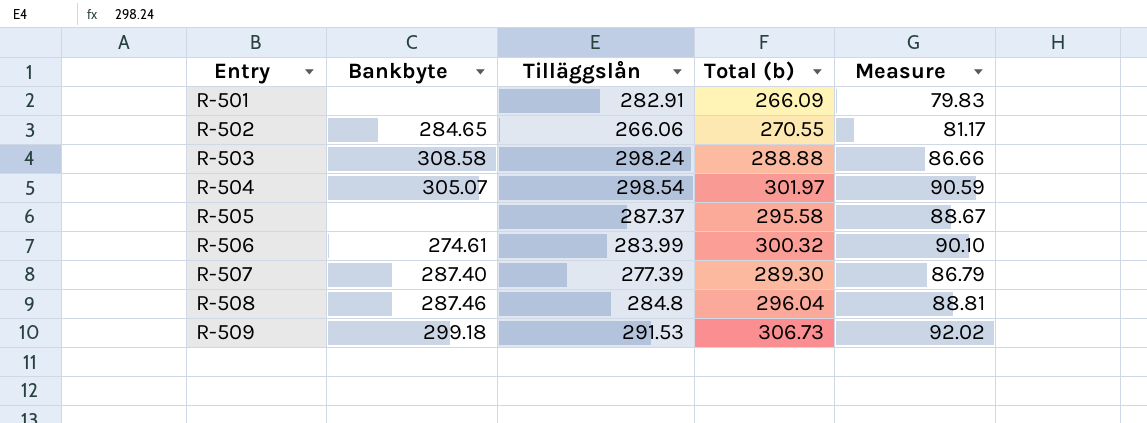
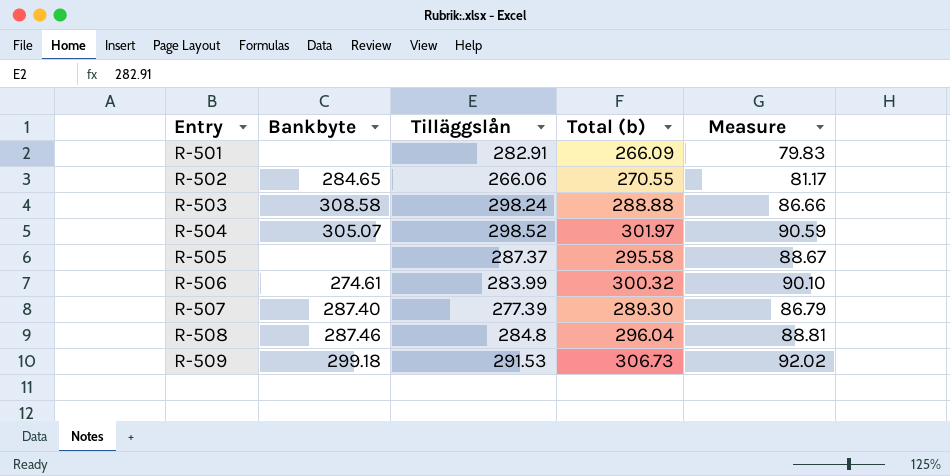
R-504 | Tilläggslån: 298.54 -> 298.52

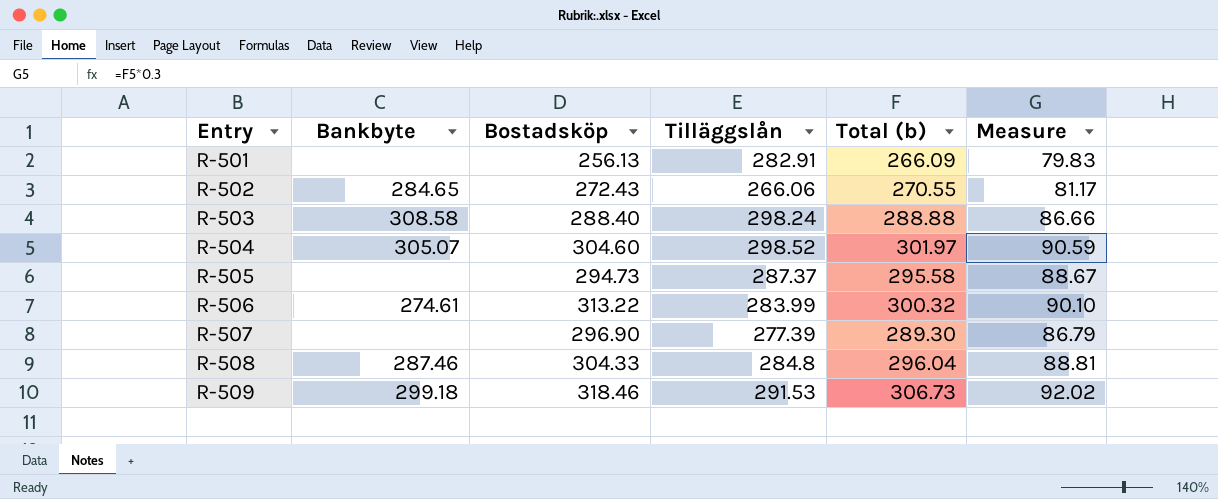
column Bostadsköp | position: none -> 3
R-507 | Bankbyte: 287.40 -> none

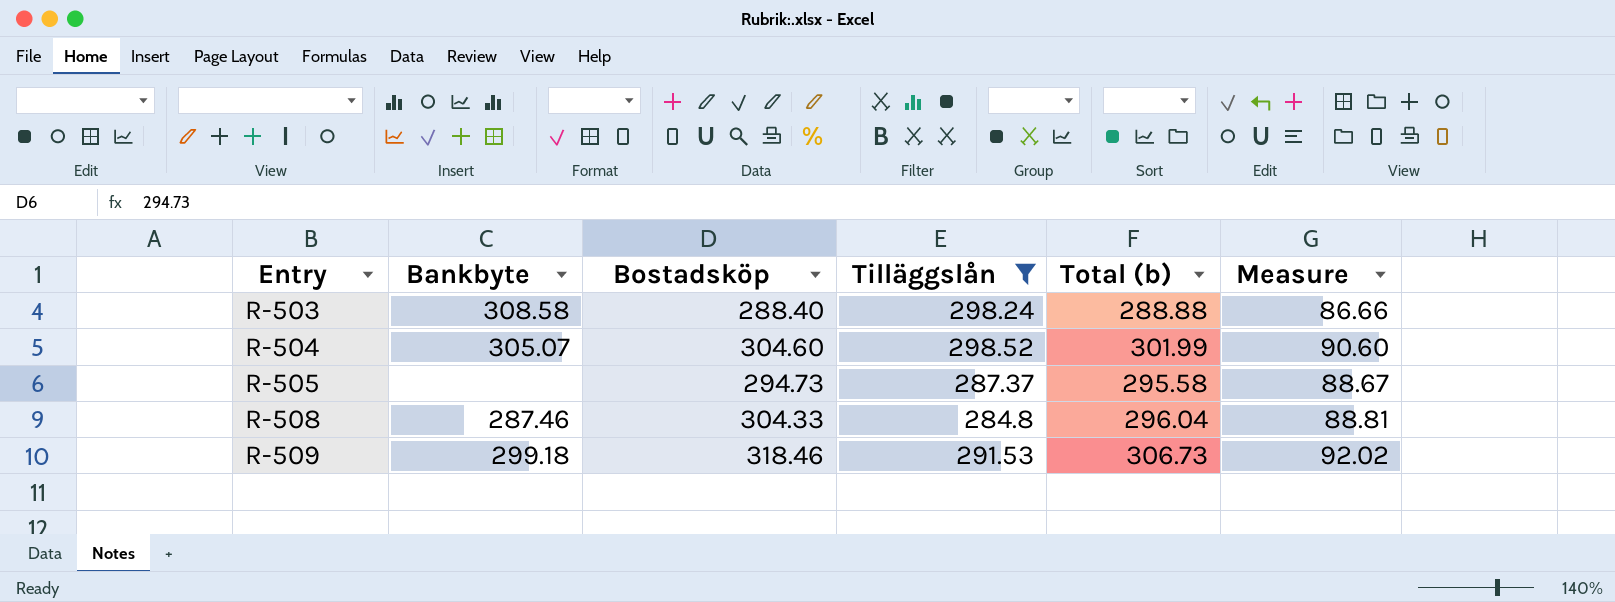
filter: none -> Tilläggslån >= 284.8
R-504 | Total (b): 301.97 -> 301.99
R-504 | Measure: 90.59 -> 90.60

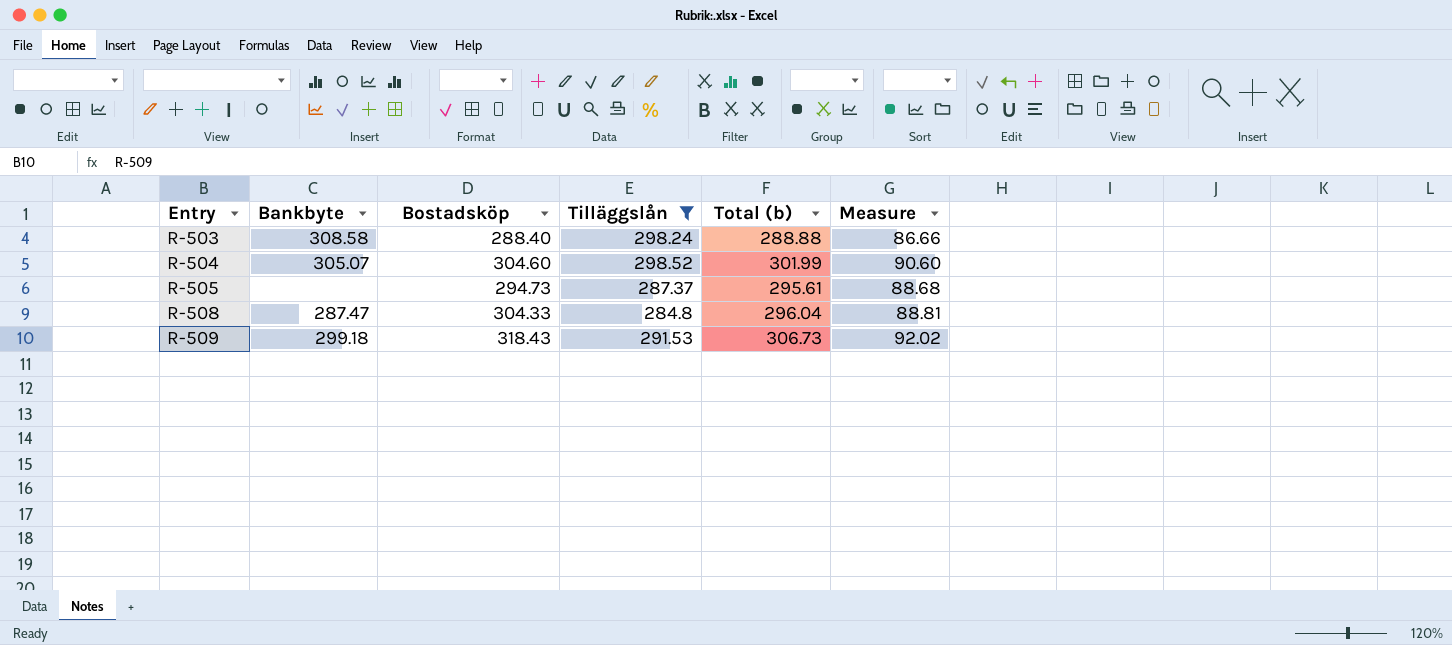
R-505 | Total (b): 295.58 -> 295.61
R-505 | Measure: 88.67 -> 88.68
R-508 | Bankbyte: 287.46 -> 287.47
R-509 | Bostadsköp: 318.46 -> 318.43

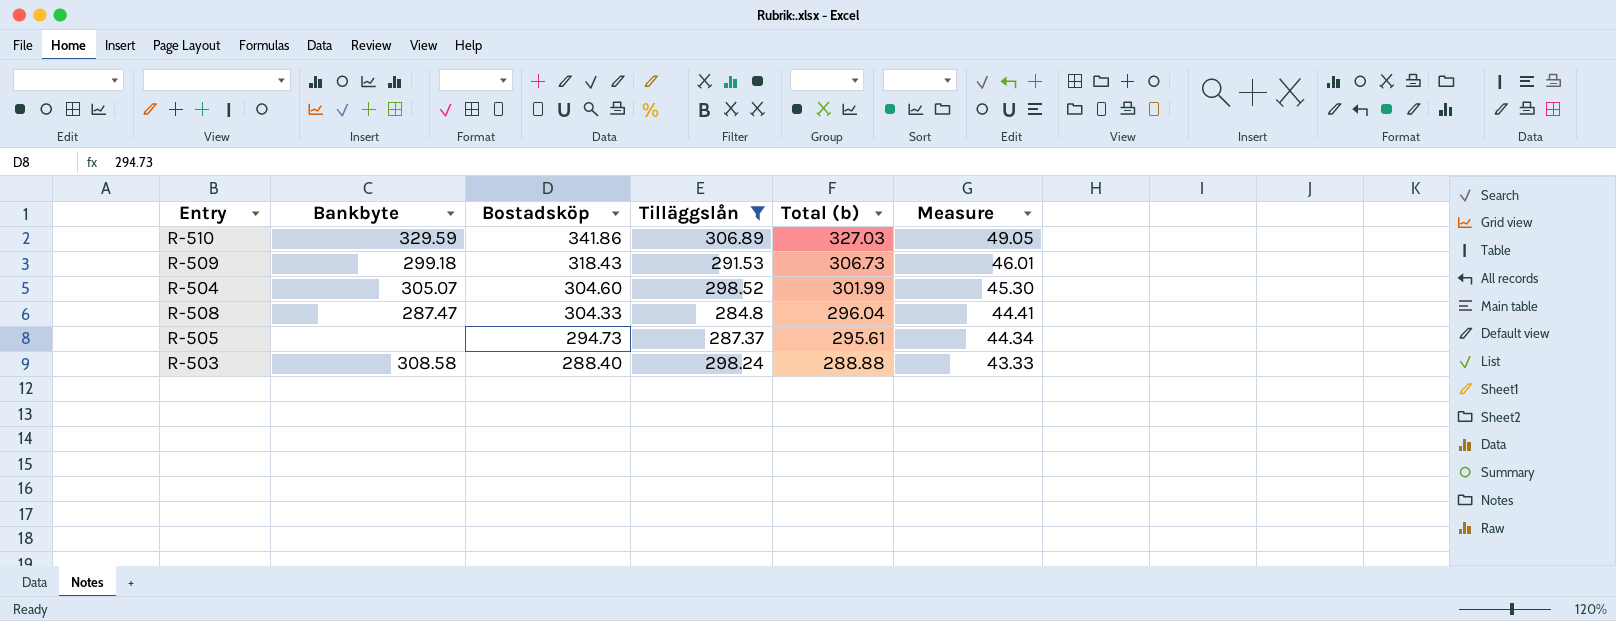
row order: Entry ascending -> Bostadsköp descending
column Measure | formula: [Total (b)] * 0.3 -> [Total (b)] * 0.15
row R-510: none -> 329.59 | 341.86 | 306.89 | 327.03 | 49.05

